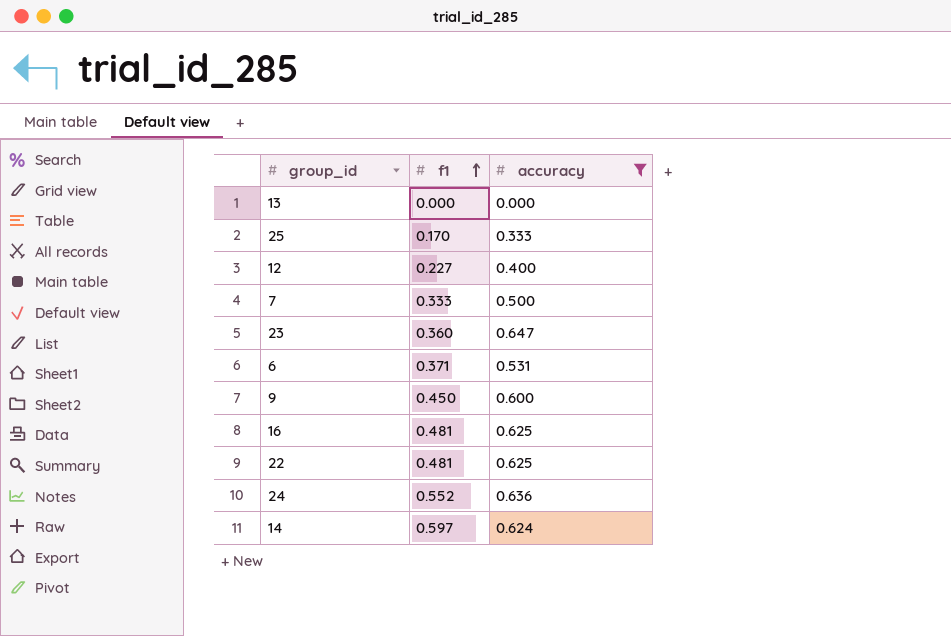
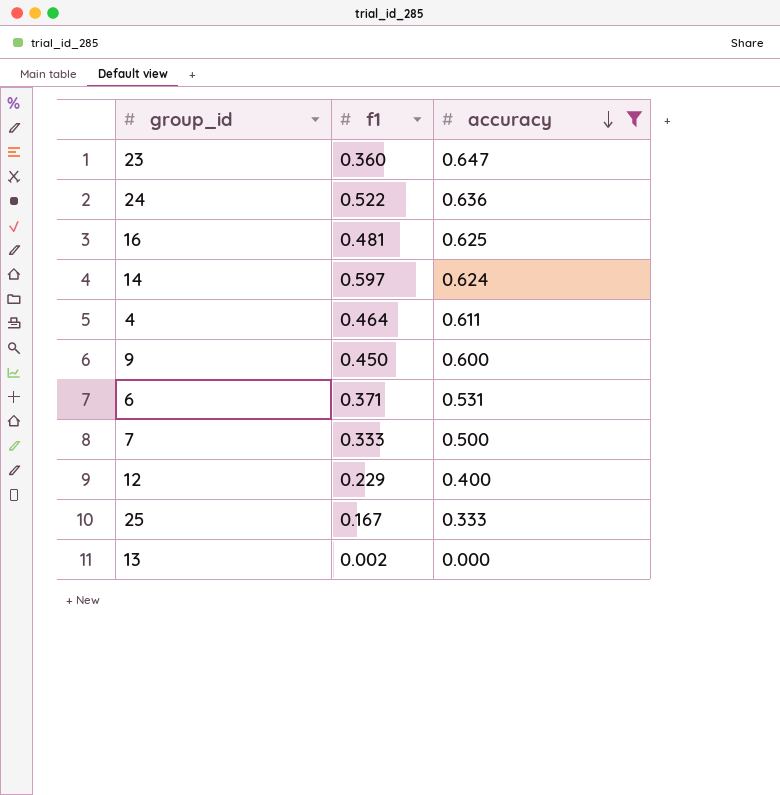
row order: f1 ascending -> accuracy descending
row 22: 0.481 | 0.625 -> none
24 | f1: 0.552 -> 0.522
row 4: none -> 0.464 | 0.611
12 | f1: 0.227 -> 0.229
25 | f1: 0.170 -> 0.167
13 | f1: 0.000 -> 0.002

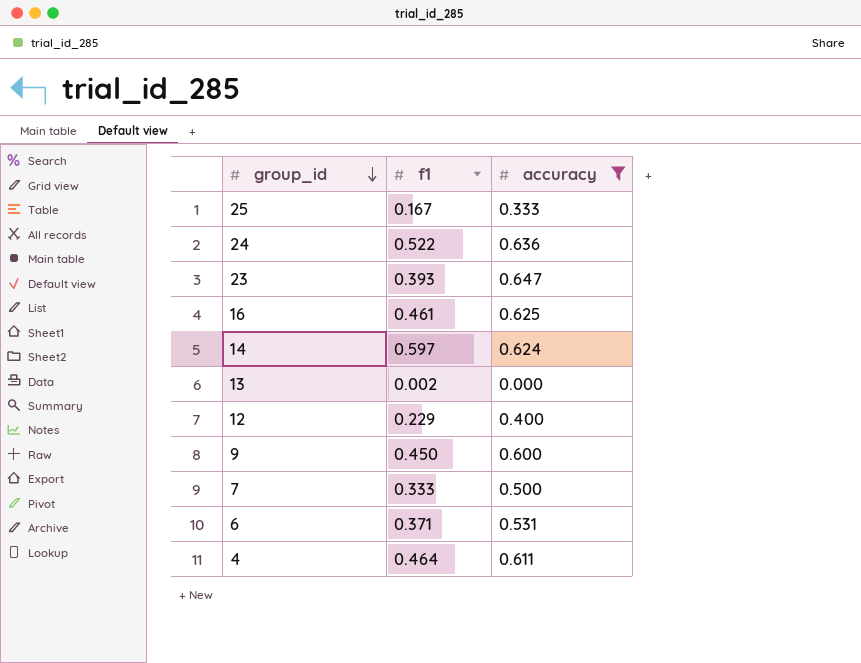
row order: accuracy descending -> group_id descending
23 | f1: 0.360 -> 0.393
16 | f1: 0.481 -> 0.461

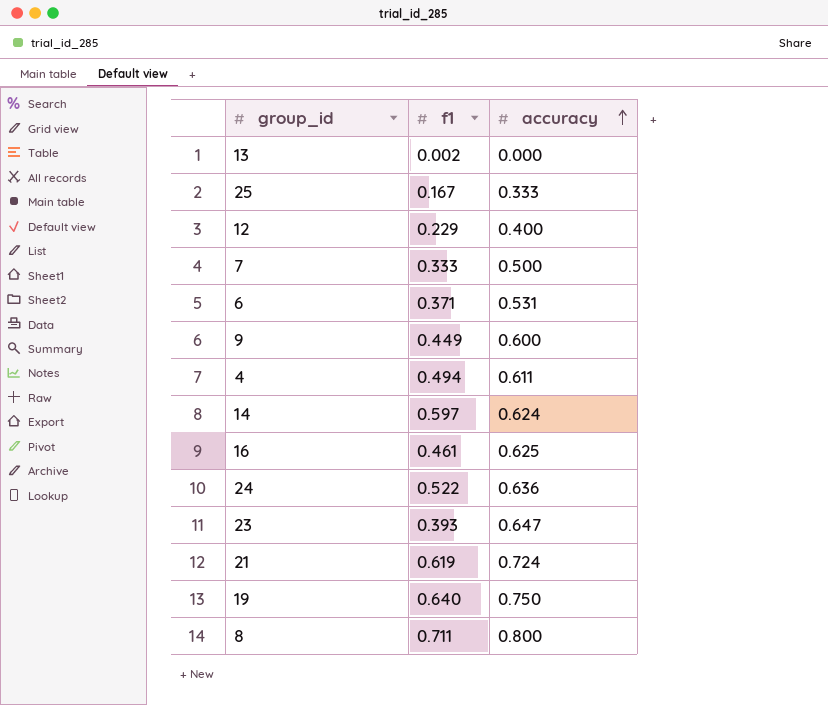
filter: accuracy <= 0.647 -> none
row order: group_id descending -> accuracy ascending
9 | f1: 0.450 -> 0.449
4 | f1: 0.464 -> 0.494

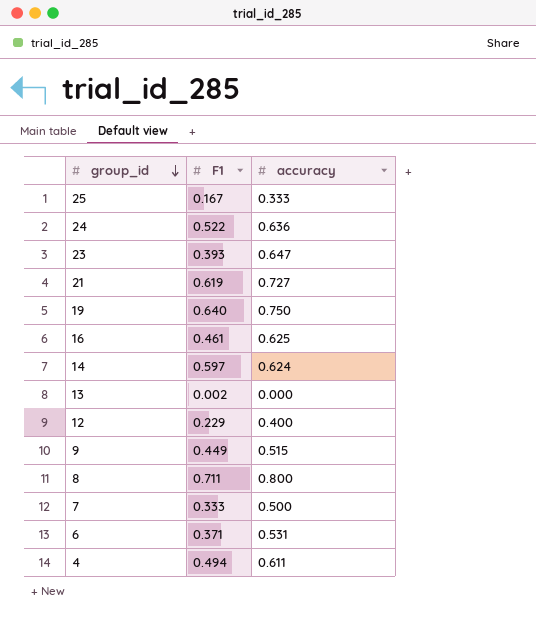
row order: accuracy ascending -> group_id descending
column name: f1 -> F1
21 | accuracy: 0.724 -> 0.727
9 | accuracy: 0.600 -> 0.515

